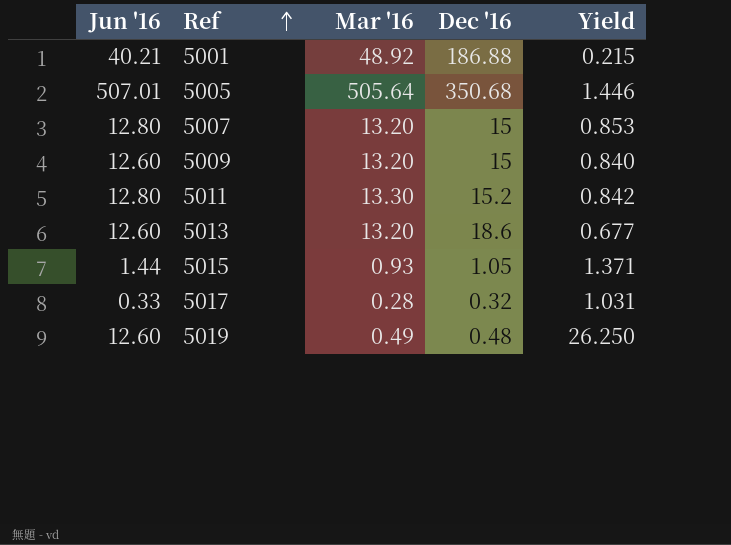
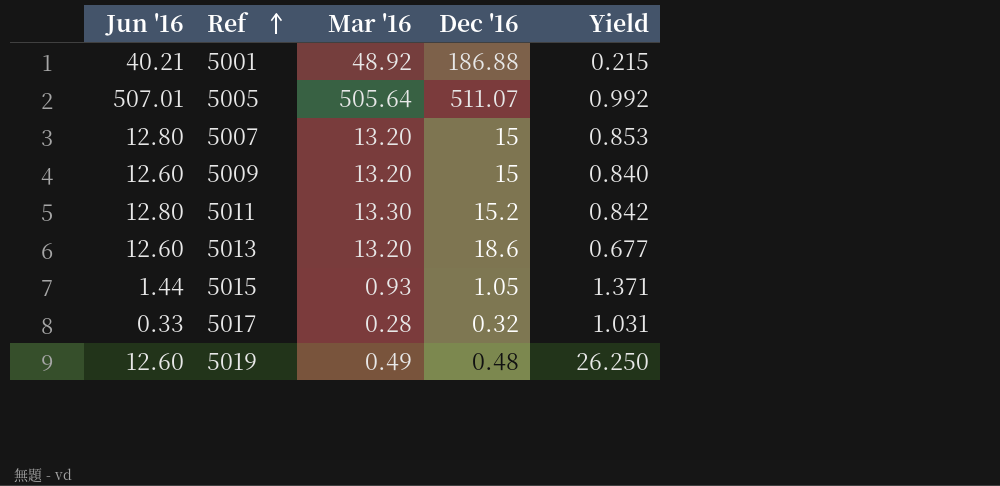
5005 | Dec '16: 350.68 -> 511.07
5005 | Yield: 1.446 -> 0.992

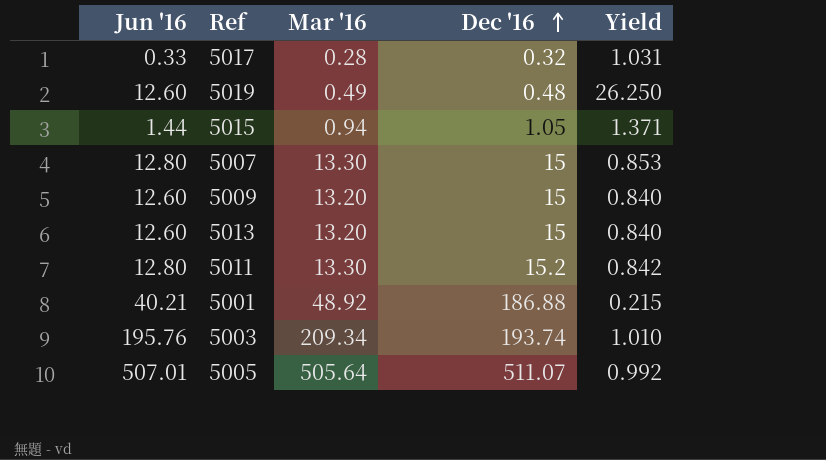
row order: Ref ascending -> Dec '16 ascending
5015 | Mar '16: 0.93 -> 0.94
5007 | Mar '16: 13.20 -> 13.30
5013 | Dec '16: 18.6 -> 15
5013 | Yield: 0.677 -> 0.840
row 5003: none -> 195.76 | 209.34 | 193.74 | 1.010

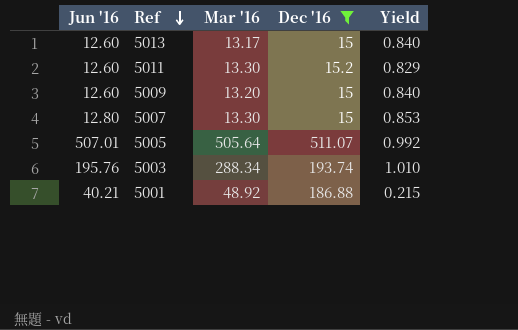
filter: none -> Dec '16 >= 15
row order: Dec '16 ascending -> Ref descending
5013 | Mar '16: 13.20 -> 13.17
5011 | Jun '16: 12.80 -> 12.60
5011 | Yield: 0.842 -> 0.829
5003 | Mar '16: 209.34 -> 288.34

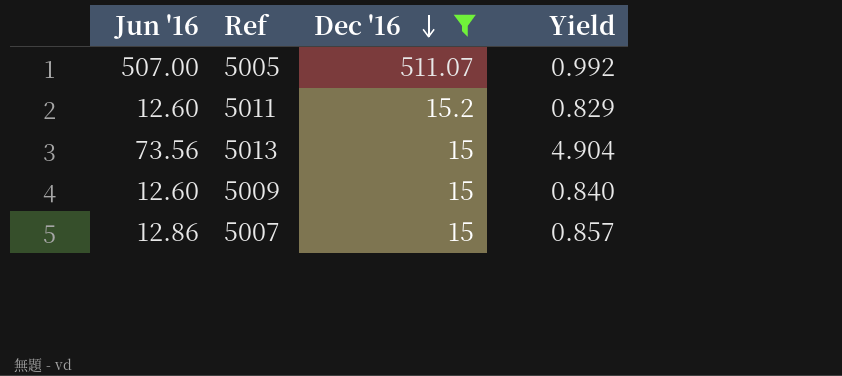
row order: Ref descending -> Dec '16 descending
column Mar '16 | position: 3 -> none
row 5003: 195.76 | 288.34 | 193.74 | 1.010 -> none
row 5001: 40.21 | 48.92 | 186.88 | 0.215 -> none
5005 | Jun '16: 507.01 -> 507.00
5013 | Jun '16: 12.60 -> 73.56
5013 | Yield: 0.840 -> 4.904
5007 | Jun '16: 12.80 -> 12.86
5007 | Yield: 0.853 -> 0.857

